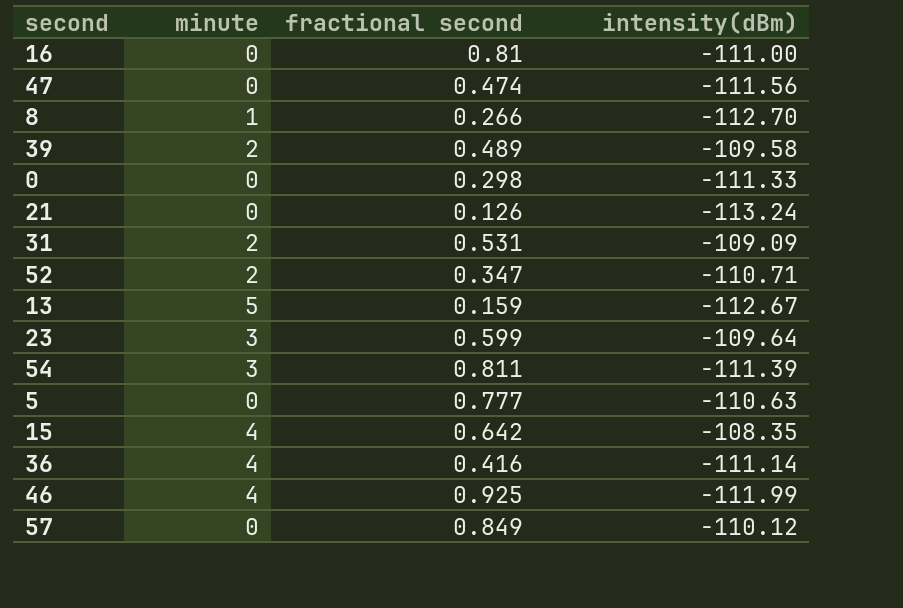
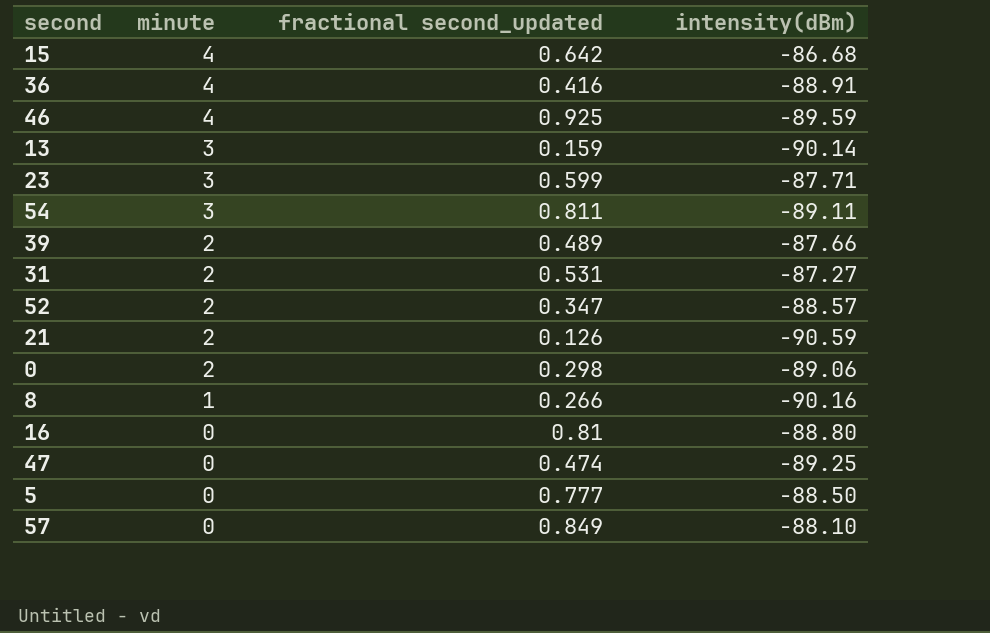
row order: none -> minute descending
column name: fractional second -> fractional second_updated
15 | intensity(dBm): -108.35 -> -86.68
36 | intensity(dBm): -111.14 -> -88.91
46 | intensity(dBm): -111.99 -> -89.59
13 | minute: 5 -> 3
13 | intensity(dBm): -112.67 -> -90.14
23 | intensity(dBm): -109.64 -> -87.71
54 | intensity(dBm): -111.39 -> -89.11
39 | intensity(dBm): -109.58 -> -87.66
31 | intensity(dBm): -109.09 -> -87.27
52 | intensity(dBm): -110.71 -> -88.57
21 | minute: 0 -> 2
21 | intensity(dBm): -113.24 -> -90.59
0 | minute: 0 -> 2
0 | intensity(dBm): -111.33 -> -89.06
8 | intensity(dBm): -112.70 -> -90.16
16 | intensity(dBm): -111.00 -> -88.80
47 | intensity(dBm): -111.56 -> -89.25
5 | intensity(dBm): -110.63 -> -88.50
57 | intensity(dBm): -110.12 -> -88.10

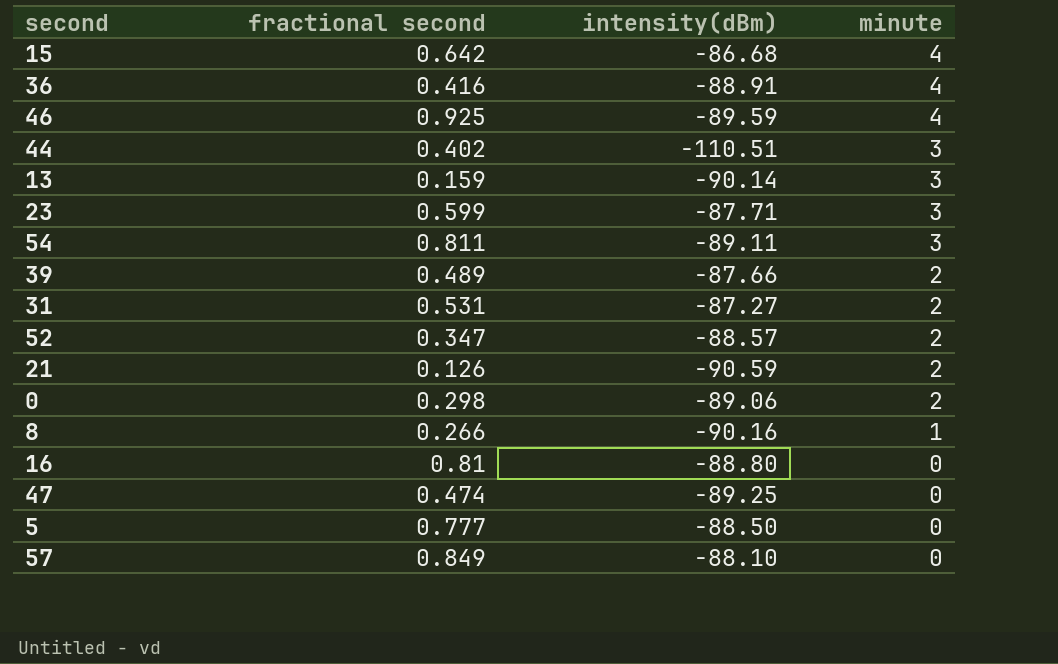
column name: fractional second_updated -> fractional second
column minute | position: 2 -> 4
row 44: none -> 0.402 | -110.51 | 3

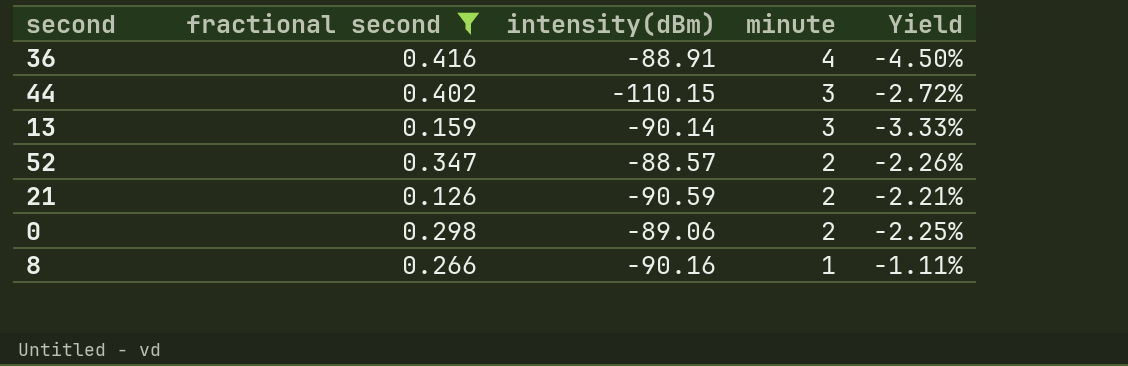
filter: none -> fractional second <= 0.416
column Yield | formula: none -> [minute] / [intensity(dBm)]
44 | intensity(dBm): -110.51 -> -110.15

